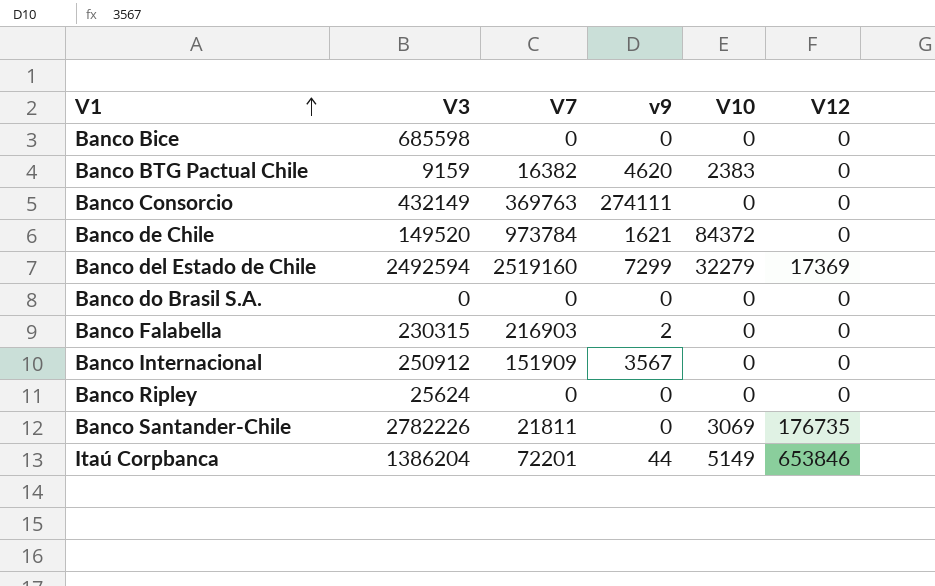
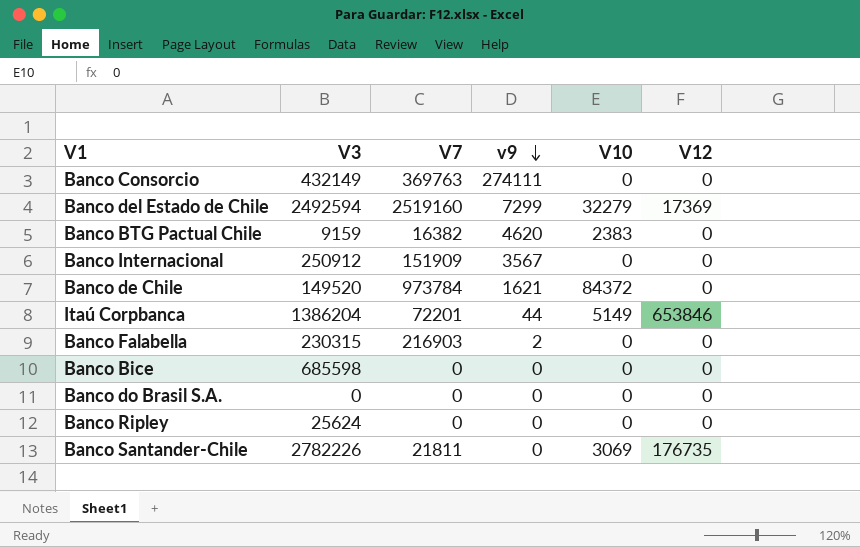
row order: V1 ascending -> v9 descending

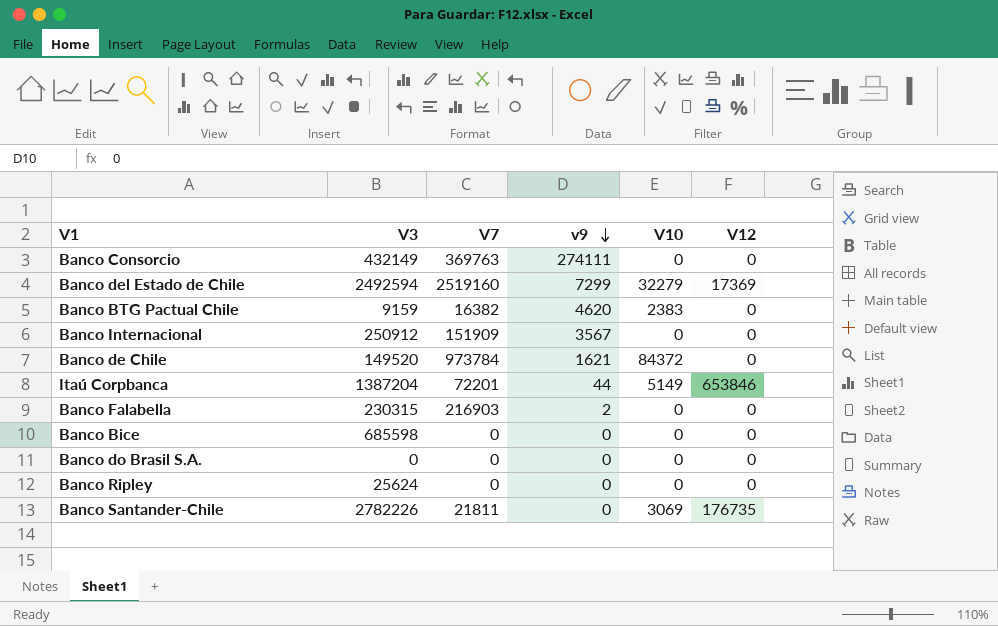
Itaú Corpbanca | V3: 1386204 -> 1387204

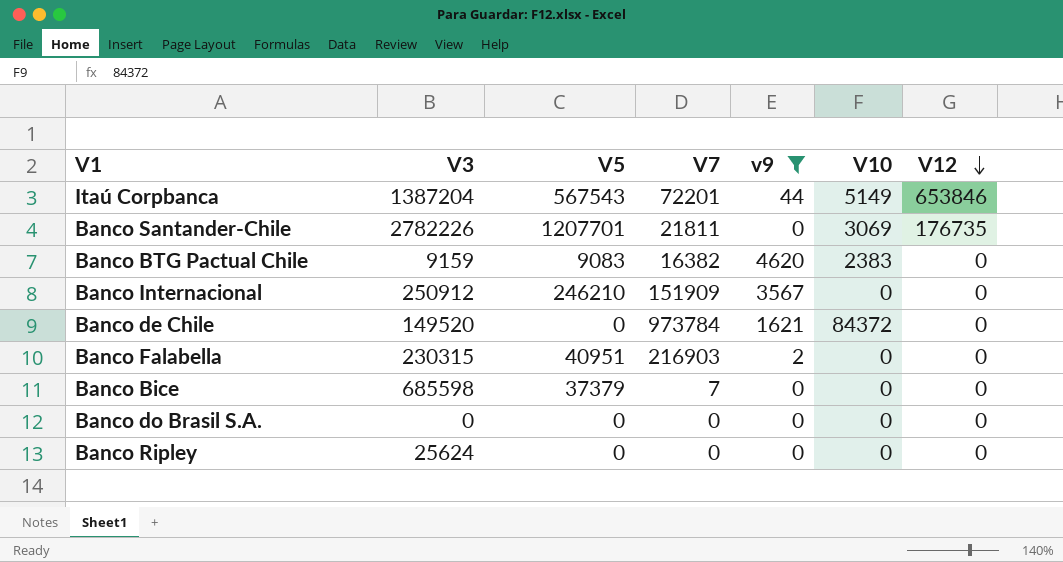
filter: none -> v9 <= 4620
row order: v9 descending -> V12 descending
column V5 | position: none -> 3
Banco Bice | V7: 0 -> 7

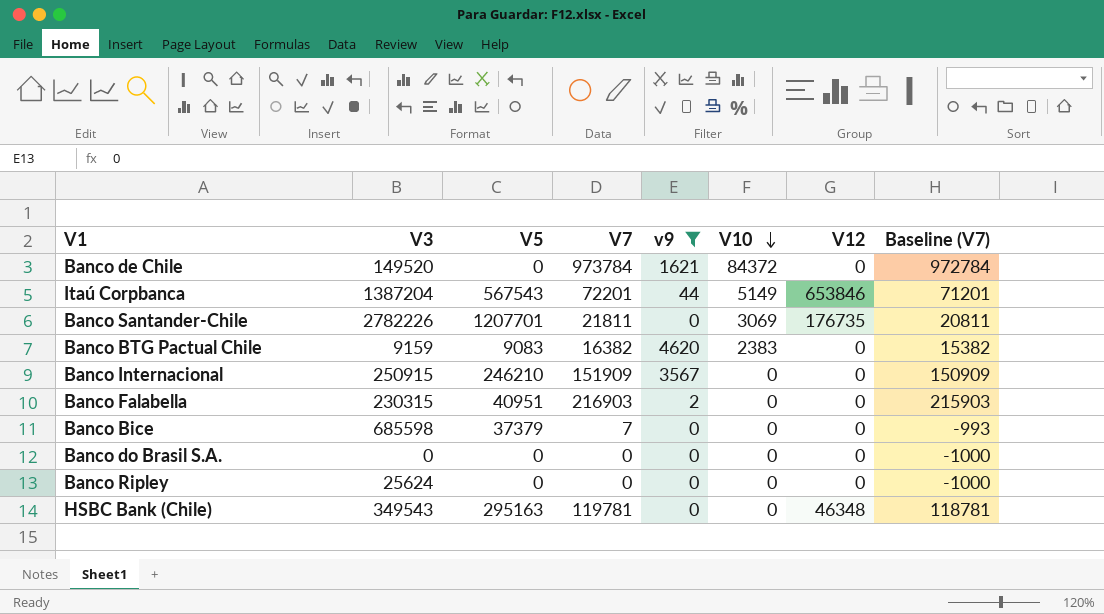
row order: V12 descending -> V10 descending
column Baseline (V7) | formula: none -> [V7] - 1000
Banco Internacional | V3: 250912 -> 250915
row HSBC Bank (Chile): none -> 349543 | 295163 | 119781 | 0 | 0 | 46348 | 118781

